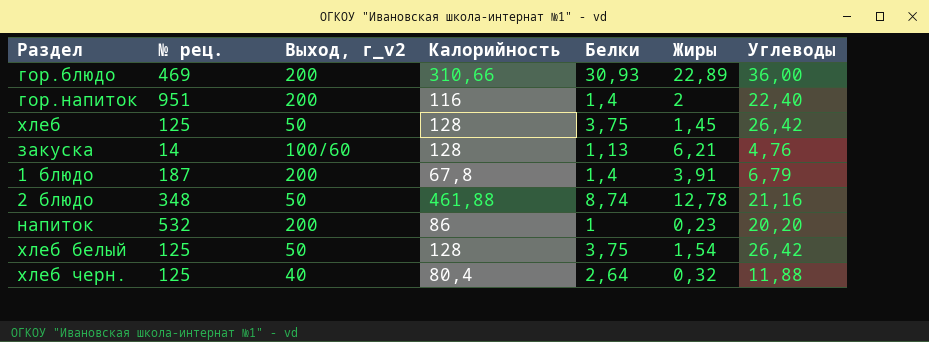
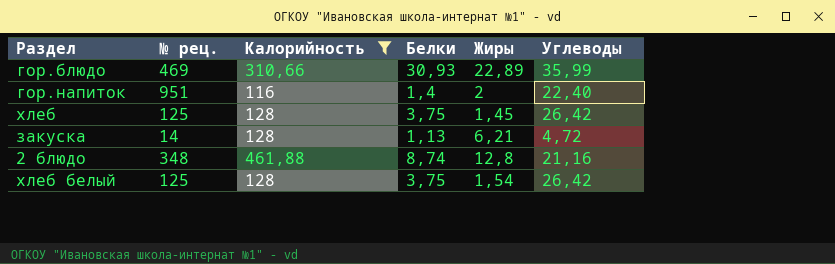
filter: none -> Калорийность >= 116
column Выход, г_v2 | position: 3 -> none
гор.блюдо | Углеводы: 36,00 -> 35,99
закуска | Углеводы: 4,76 -> 4,72
2 блюдо | Жиры: 12,78 -> 12,8

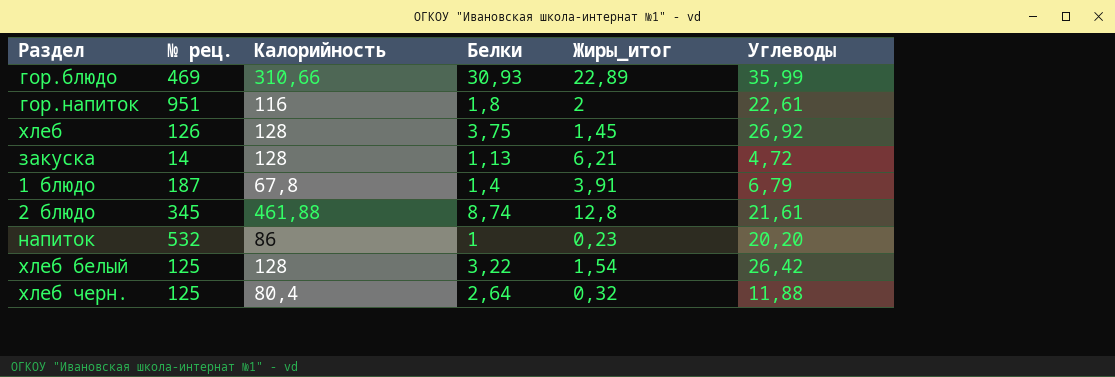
filter: Калорийность >= 116 -> none
column name: Жиры -> Жиры_итог
гор.напиток | Белки: 1,4 -> 1,8
гор.напиток | Углеводы: 22,40 -> 22,61
хлеб | № рец.: 125 -> 126
хлеб | Углеводы: 26,42 -> 26,92
2 блюдо | № рец.: 348 -> 345
2 блюдо | Углеводы: 21,16 -> 21,61
хлеб белый | Белки: 3,75 -> 3,22

